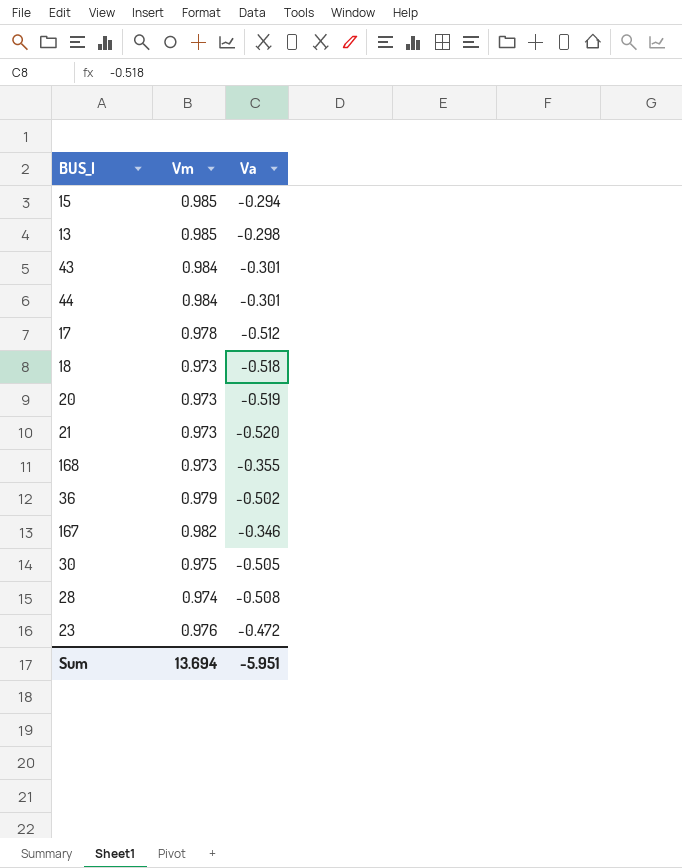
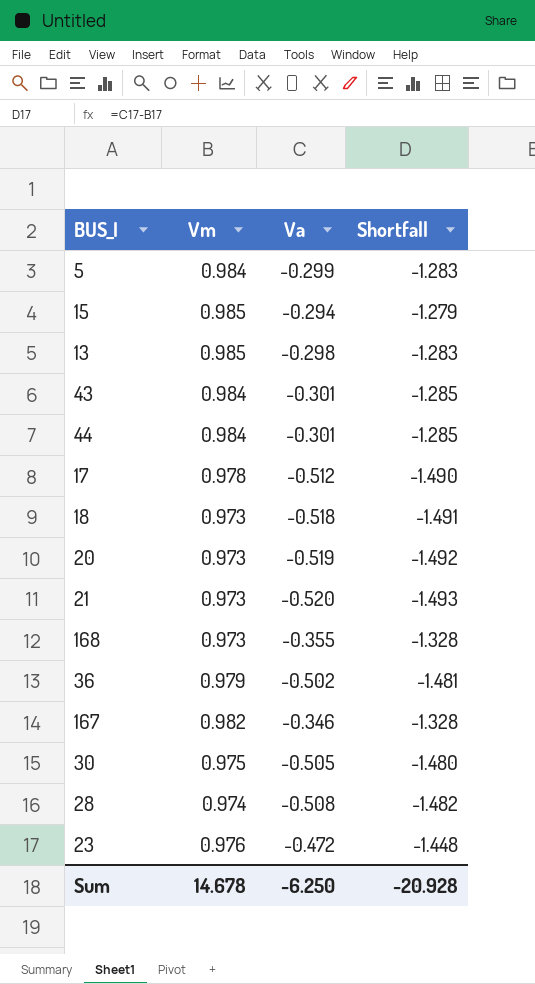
column Shortfall | formula: none -> [Va] - [Vm]
row 5: none -> 0.984 | -0.299 | -1.283
Sum | Vm: 13.694 -> 14.678
Sum | Va: -5.951 -> -6.250

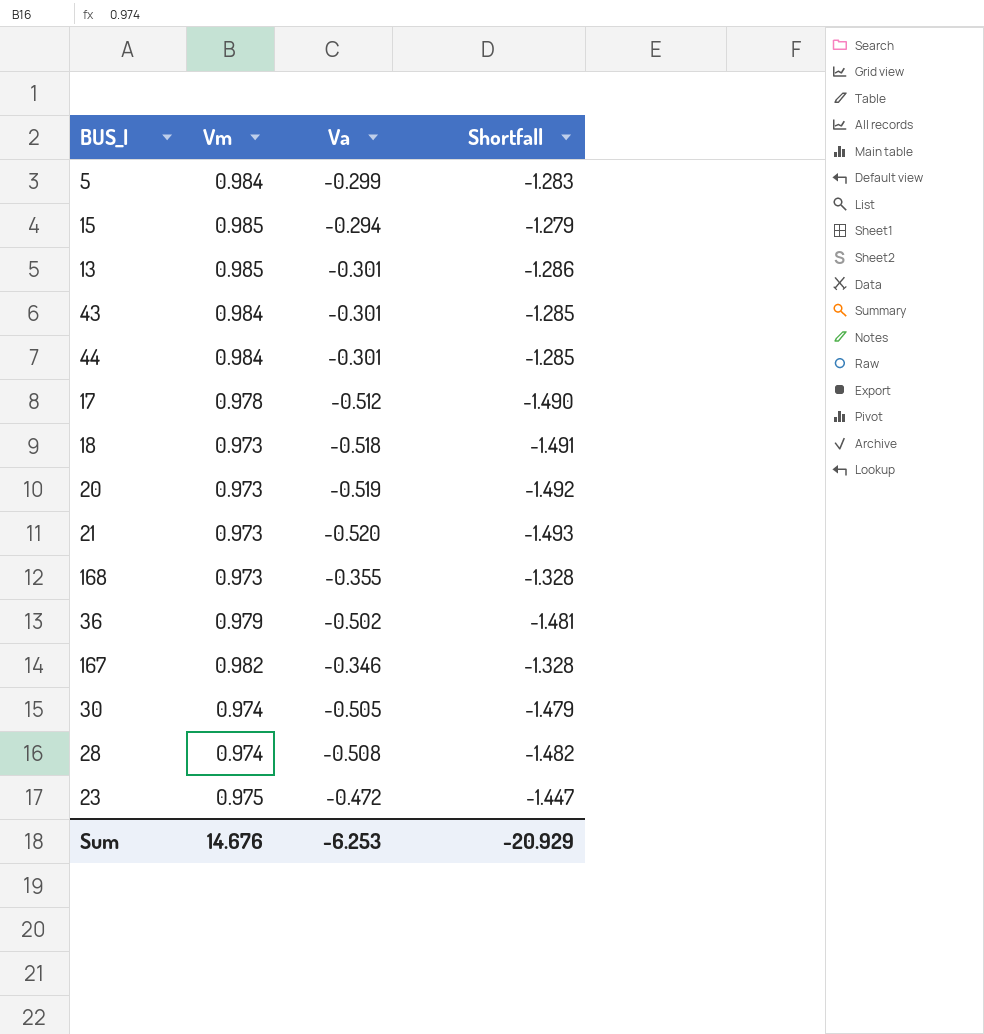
13 | Va: -0.298 -> -0.301
13 | Shortfall: -1.283 -> -1.286
30 | Vm: 0.975 -> 0.974
30 | Shortfall: -1.480 -> -1.479
23 | Vm: 0.976 -> 0.975
23 | Shortfall: -1.448 -> -1.447
Sum | Vm: 14.678 -> 14.676
Sum | Va: -6.250 -> -6.253
Sum | Shortfall: -20.928 -> -20.929

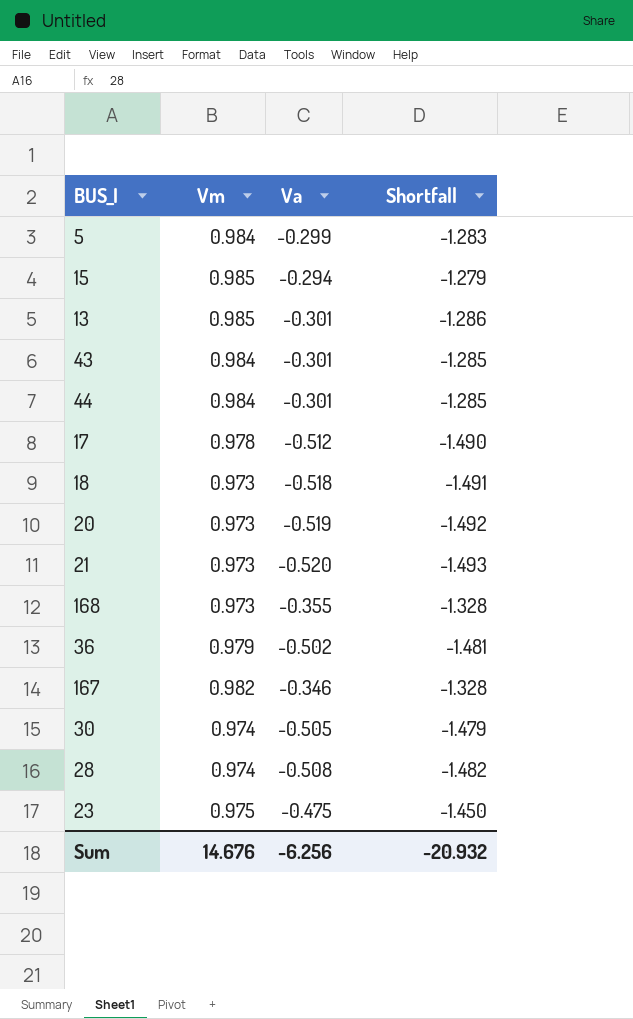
23 | Va: -0.472 -> -0.475
23 | Shortfall: -1.447 -> -1.450
Sum | Va: -6.253 -> -6.256
Sum | Shortfall: -20.929 -> -20.932

